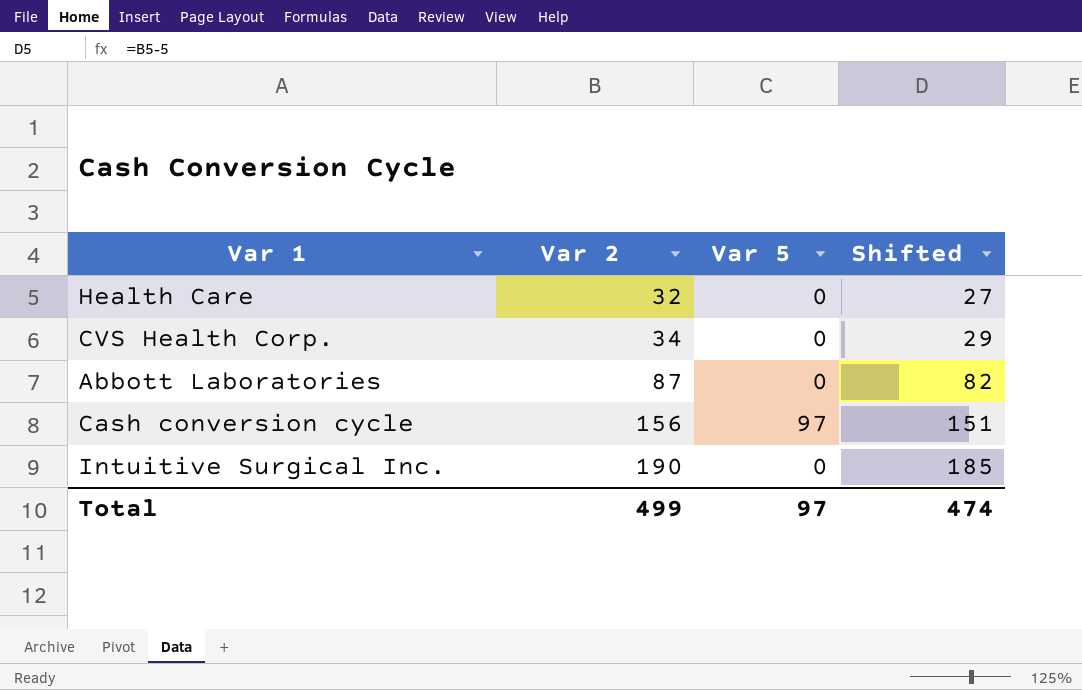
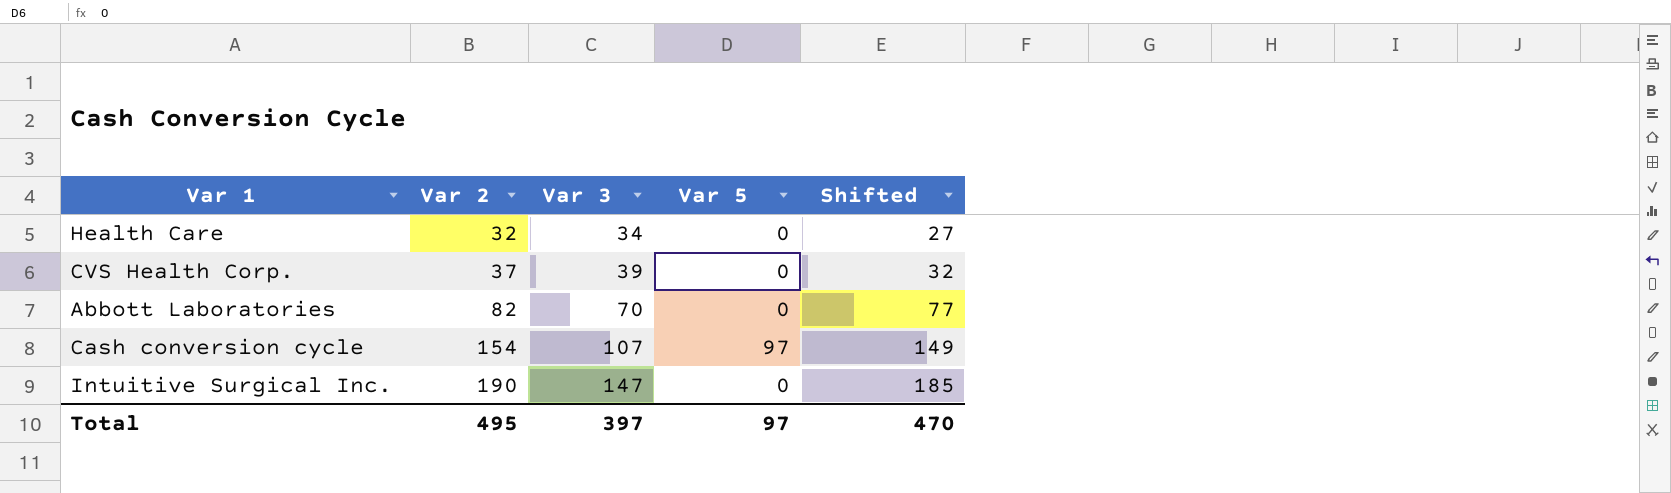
column Var 3 | position: none -> 3
CVS Health Corp. | Var 2: 34 -> 37
CVS Health Corp. | Shifted: 29 -> 32
Abbott Laboratories | Var 2: 87 -> 82
Abbott Laboratories | Shifted: 82 -> 77
Cash conversion cycle | Var 2: 156 -> 154
Cash conversion cycle | Shifted: 151 -> 149
Total | Var 2: 499 -> 495
Total | Shifted: 474 -> 470

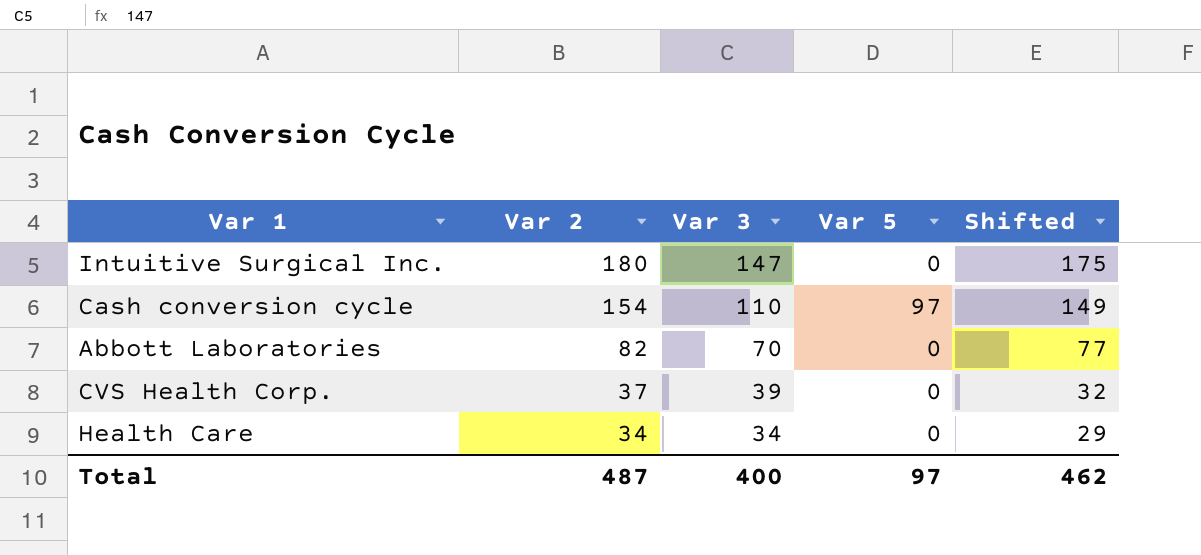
row order: Var 2 ascending -> Var 2 descending
Intuitive Surgical Inc. | Var 2: 190 -> 180
Intuitive Surgical Inc. | Shifted: 185 -> 175
Cash conversion cycle | Var 3: 107 -> 110
Health Care | Var 2: 32 -> 34
Health Care | Shifted: 27 -> 29
Total | Var 2: 495 -> 487
Total | Var 3: 397 -> 400
Total | Shifted: 470 -> 462

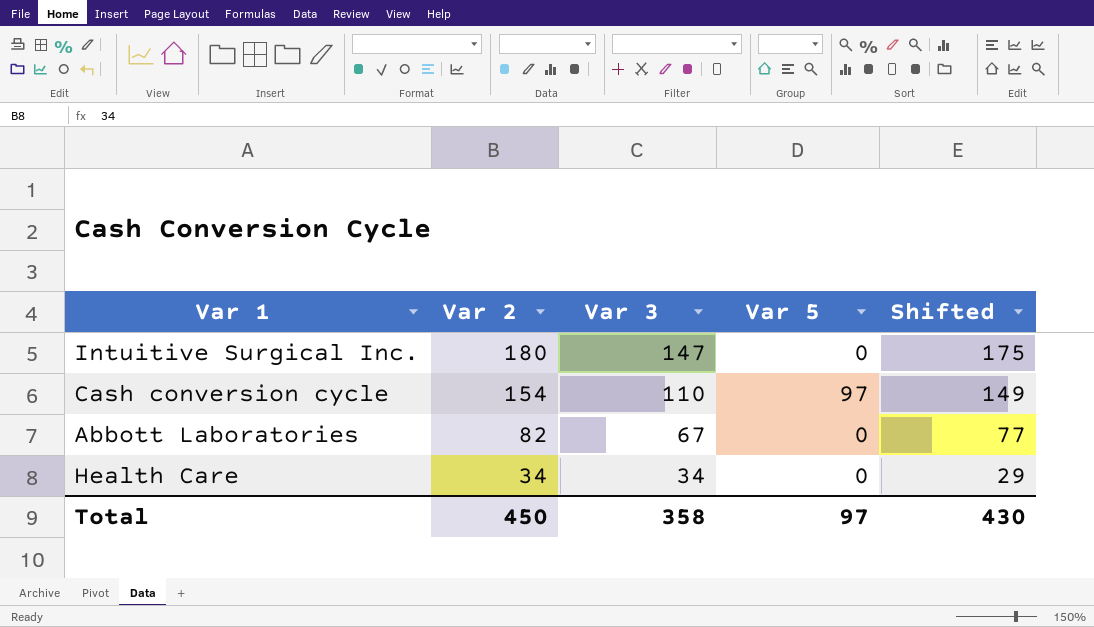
row CVS Health Corp.: 37 | 39 | 0 | 32 -> none
Abbott Laboratories | Var 3: 70 -> 67
Total | Var 2: 487 -> 450
Total | Var 3: 400 -> 358
Total | Shifted: 462 -> 430

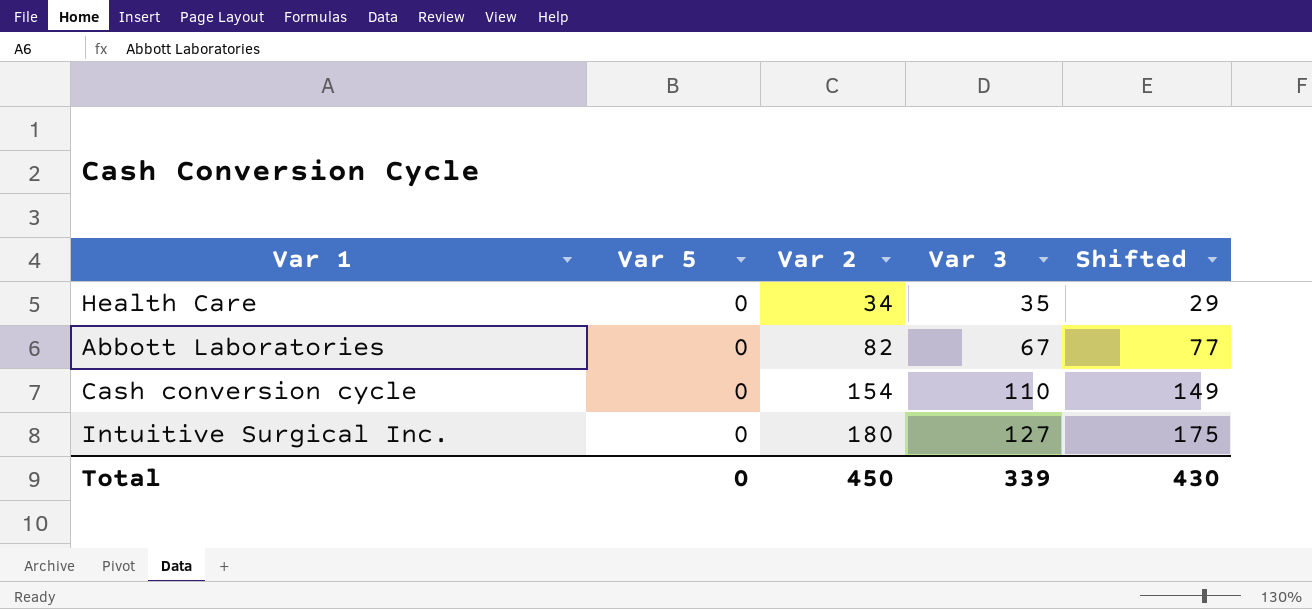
row order: Var 2 descending -> Var 2 ascending
column Var 5 | position: 4 -> 2
Health Care | Var 3: 34 -> 35
Cash conversion cycle | Var 5: 97 -> 0
Intuitive Surgical Inc. | Var 3: 147 -> 127
Total | Var 5: 97 -> 0
Total | Var 3: 358 -> 339

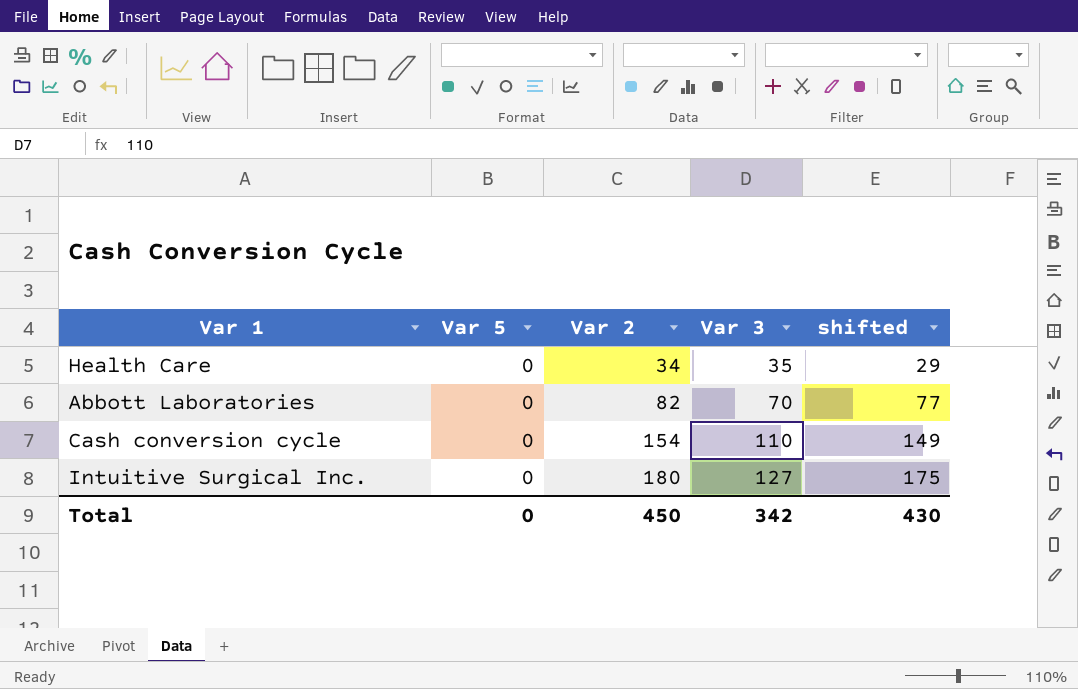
column name: Shifted -> shifted
Abbott Laboratories | Var 3: 67 -> 70
Total | Var 3: 339 -> 342

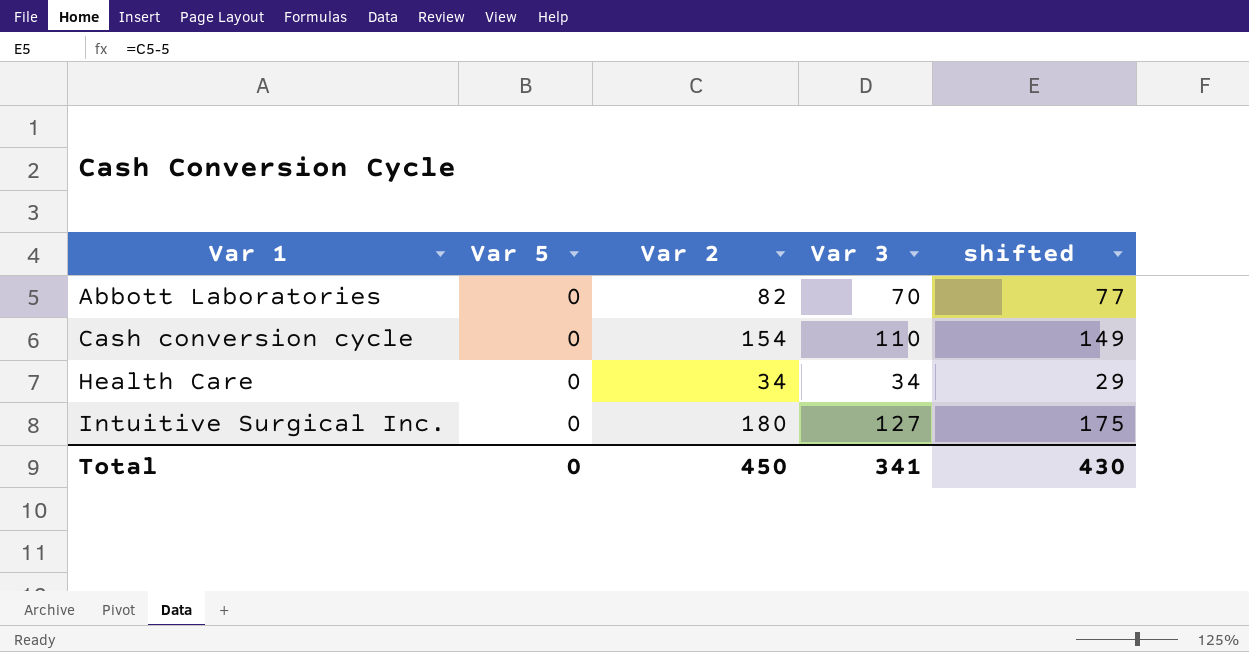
row order: Var 2 ascending -> Var 1 ascending
Health Care | Var 3: 35 -> 34
Total | Var 3: 342 -> 341

